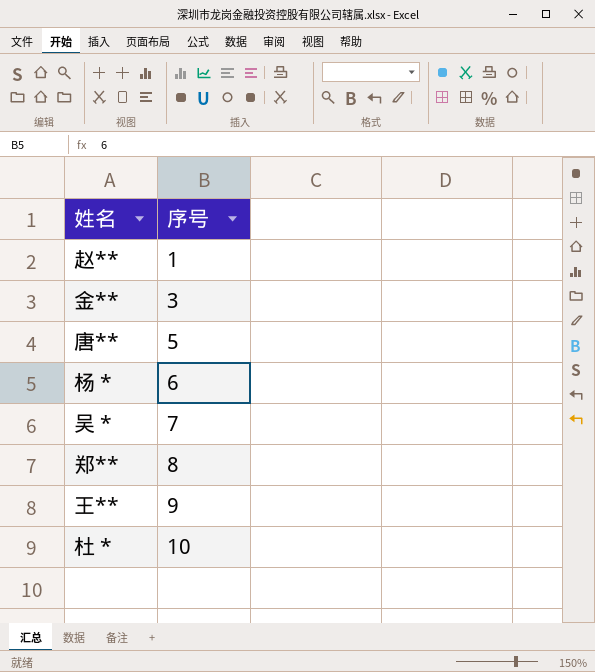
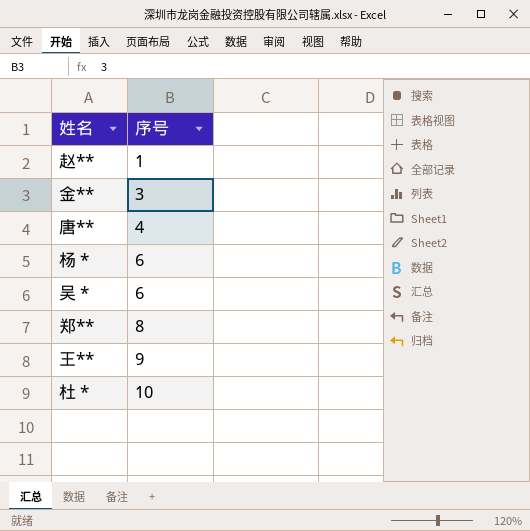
唐** | 序号: 5 -> 4
吴 * | 序号: 7 -> 6

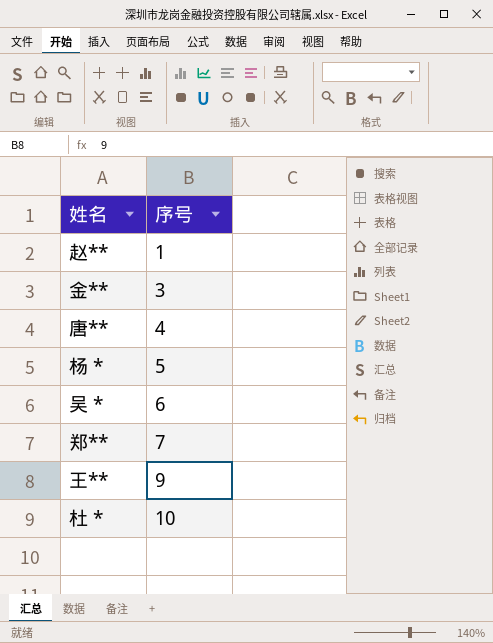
杨 * | 序号: 6 -> 5
郑** | 序号: 8 -> 7

